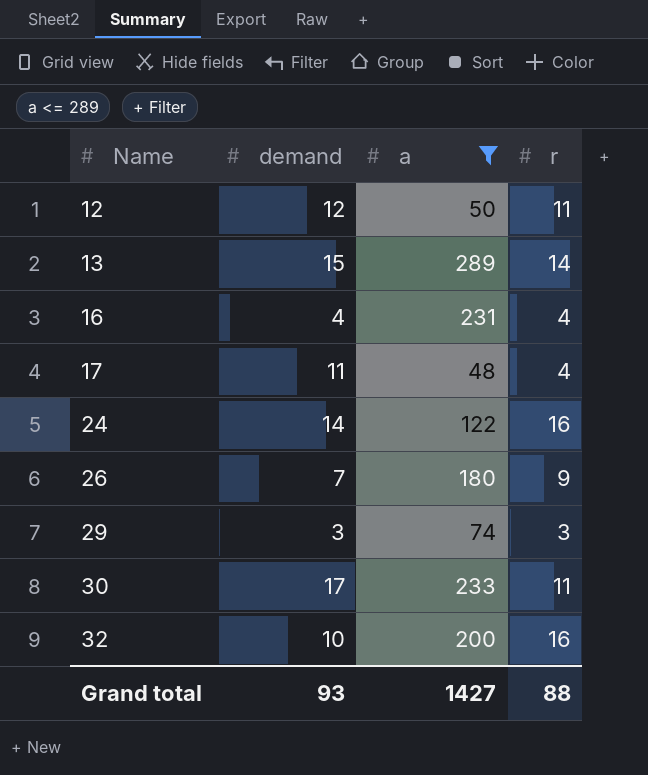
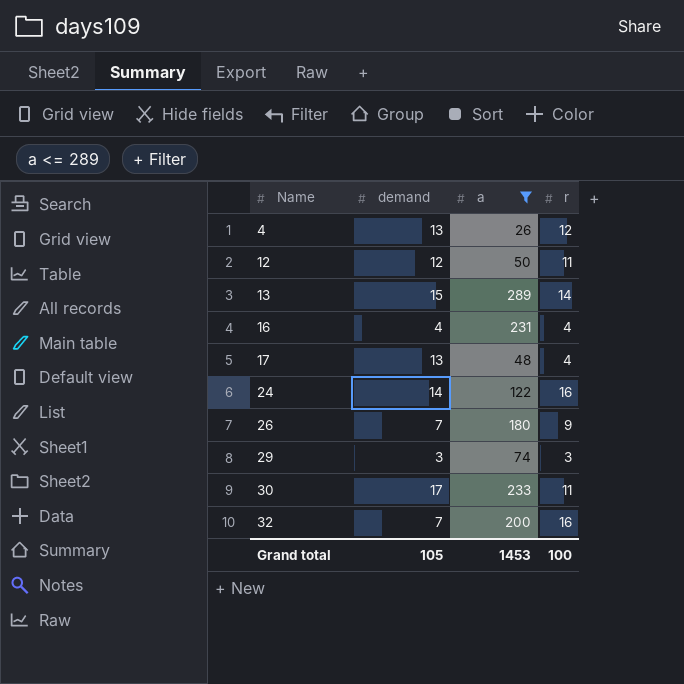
row 4: none -> 13 | 26 | 12
17 | demand: 11 -> 13
32 | demand: 10 -> 7
Grand total | demand: 93 -> 105
Grand total | a: 1427 -> 1453
Grand total | r: 88 -> 100

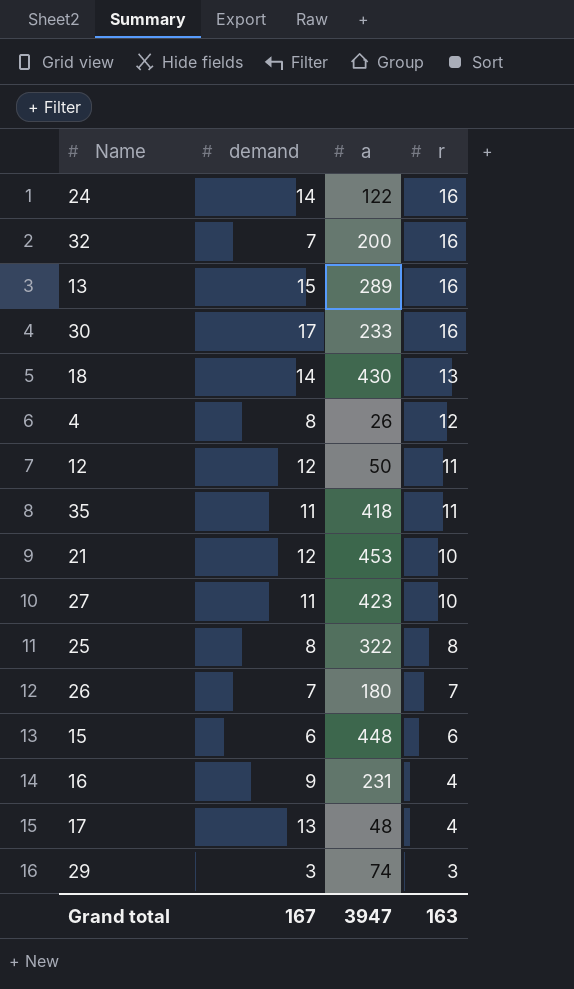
filter: a <= 289 -> none
row order: Name ascending -> r descending
13 | r: 14 -> 16
30 | r: 11 -> 16
4 | demand: 13 -> 8
26 | r: 9 -> 7
16 | demand: 4 -> 9
Grand total | demand: 105 -> 167
Grand total | a: 1453 -> 3947
Grand total | r: 100 -> 163

